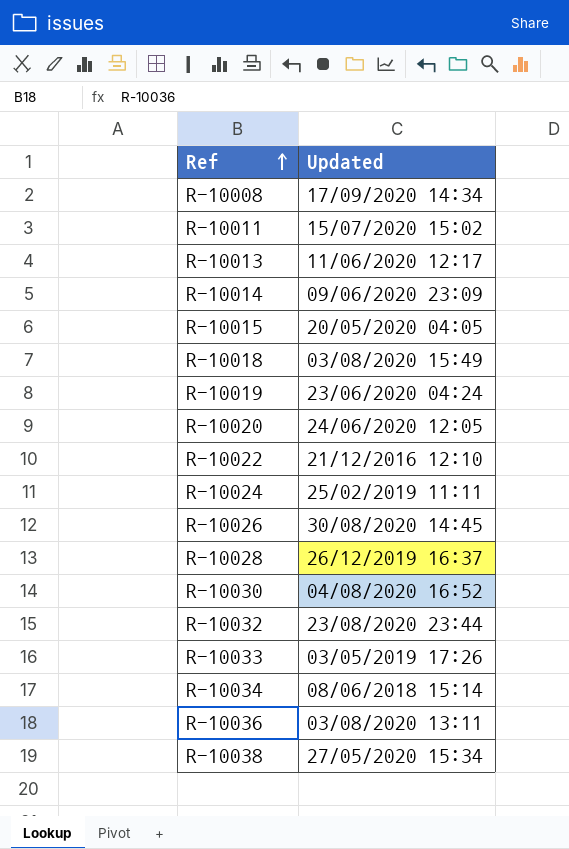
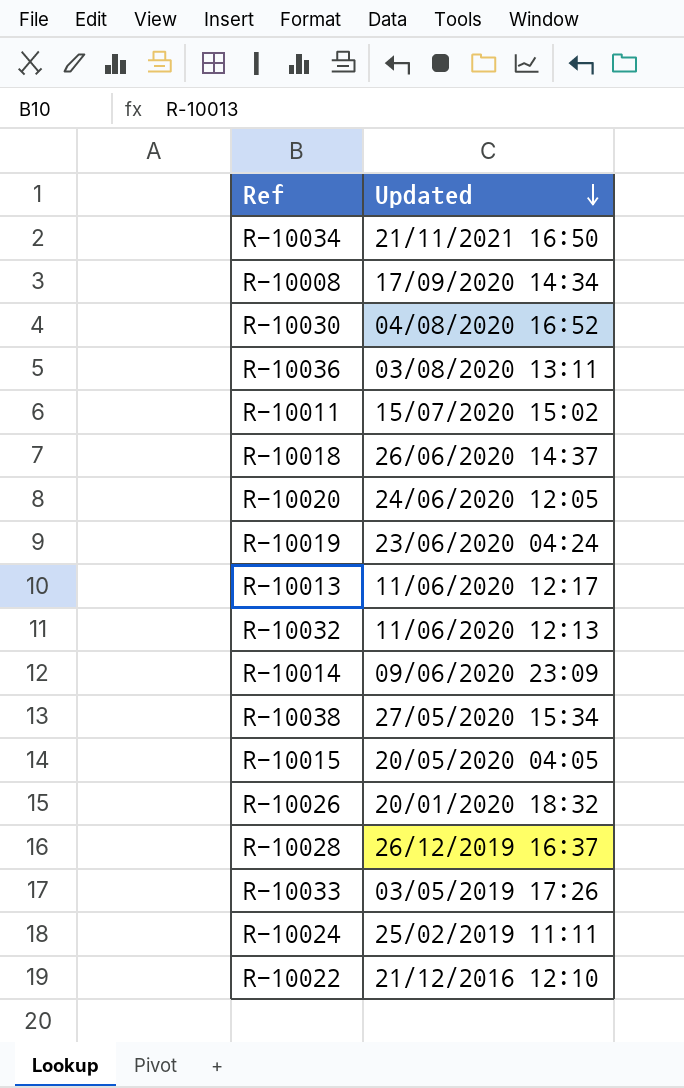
row order: Ref ascending -> Updated descending
R-10034 | Updated: 08/06/2018 15:14 -> 21/11/2021 16:50
R-10018 | Updated: 03/08/2020 15:49 -> 26/06/2020 14:37
R-10032 | Updated: 23/08/2020 23:44 -> 11/06/2020 12:13
R-10026 | Updated: 30/08/2020 14:45 -> 20/01/2020 18:32

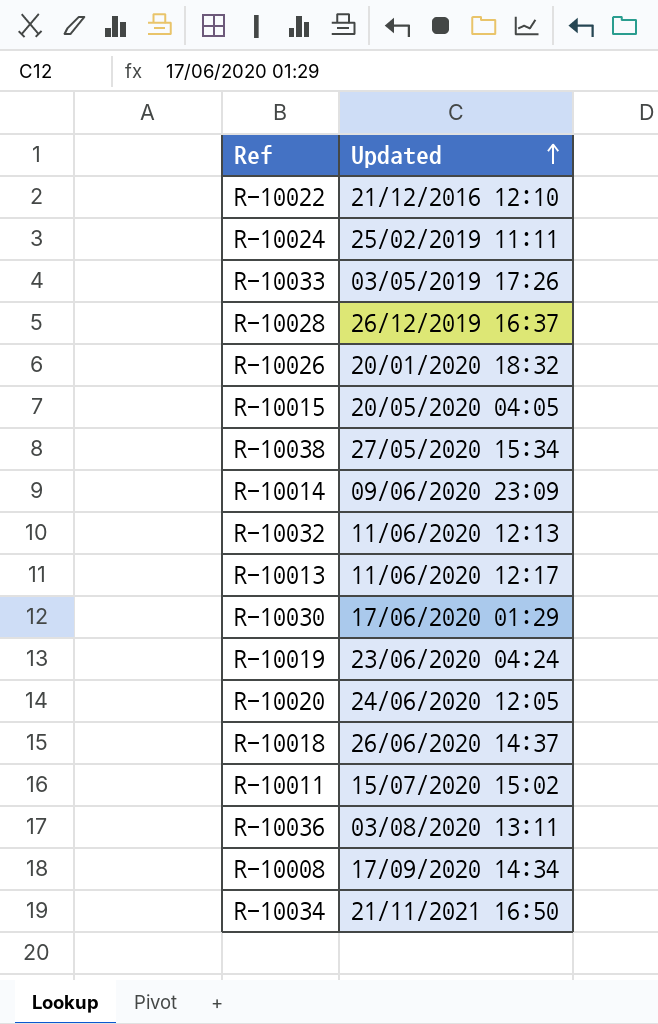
row order: Updated descending -> Updated ascending
R-10030 | Updated: 04/08/2020 16:52 -> 17/06/2020 01:29

